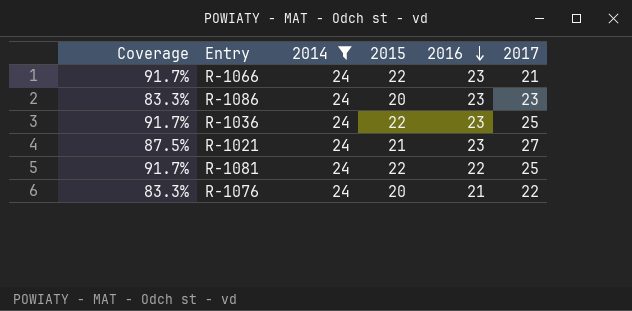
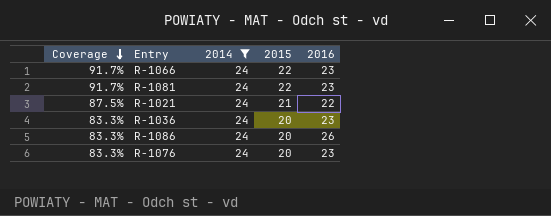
row order: 2016 descending -> Coverage descending
column 2017 | position: 6 -> none
R-1081 | 2016: 22 -> 23
R-1021 | 2016: 23 -> 22
R-1036 | Coverage: 91.7% -> 83.3%
R-1036 | 2015: 22 -> 20
R-1086 | 2016: 23 -> 26
R-1076 | 2016: 21 -> 23

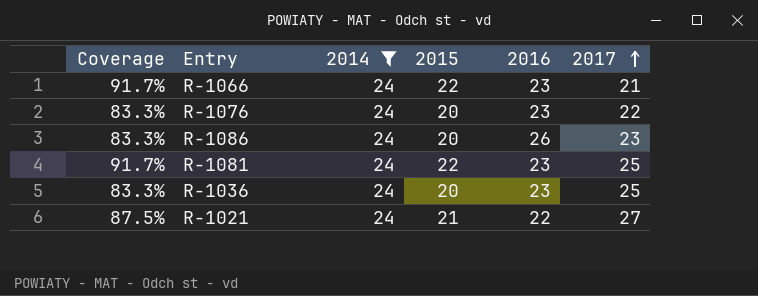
row order: Coverage descending -> 2017 ascending
column 2017 | position: none -> 6

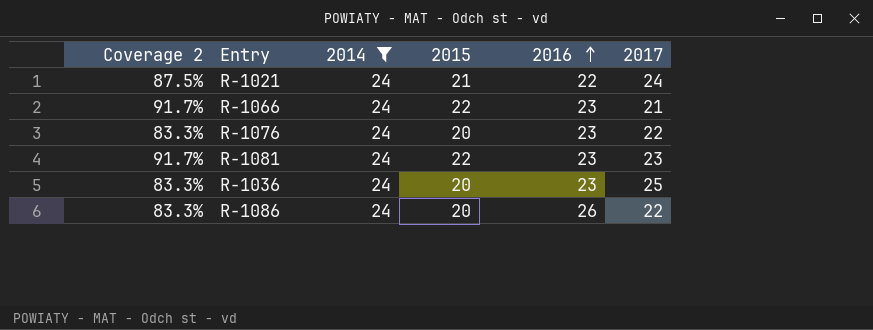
row order: 2017 ascending -> 2016 ascending
column name: Coverage -> Coverage 2
R-1021 | 2017: 27 -> 24
R-1081 | 2017: 25 -> 23
R-1086 | 2017: 23 -> 22

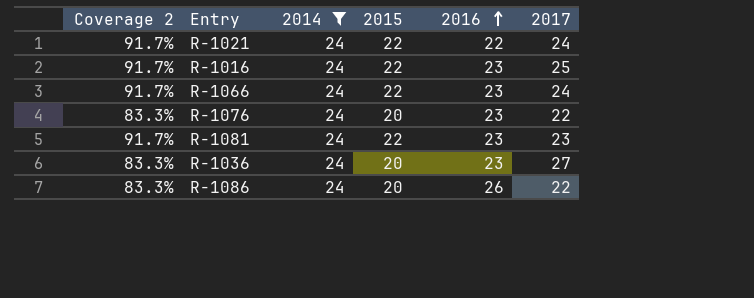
R-1021 | Coverage 2: 87.5% -> 91.7%
R-1021 | 2015: 21 -> 22
row R-1016: none -> 91.7% | 24 | 22 | 23 | 25
R-1066 | 2017: 21 -> 24
R-1036 | 2017: 25 -> 27

